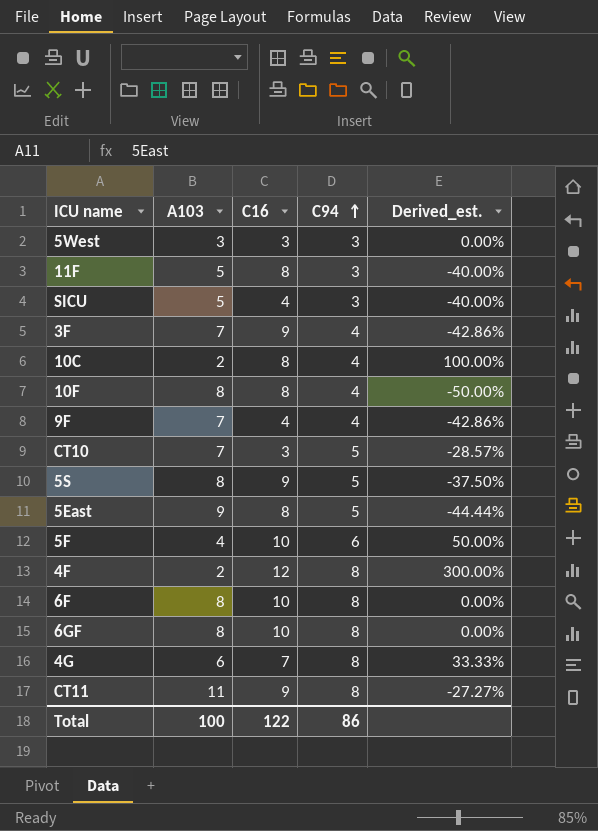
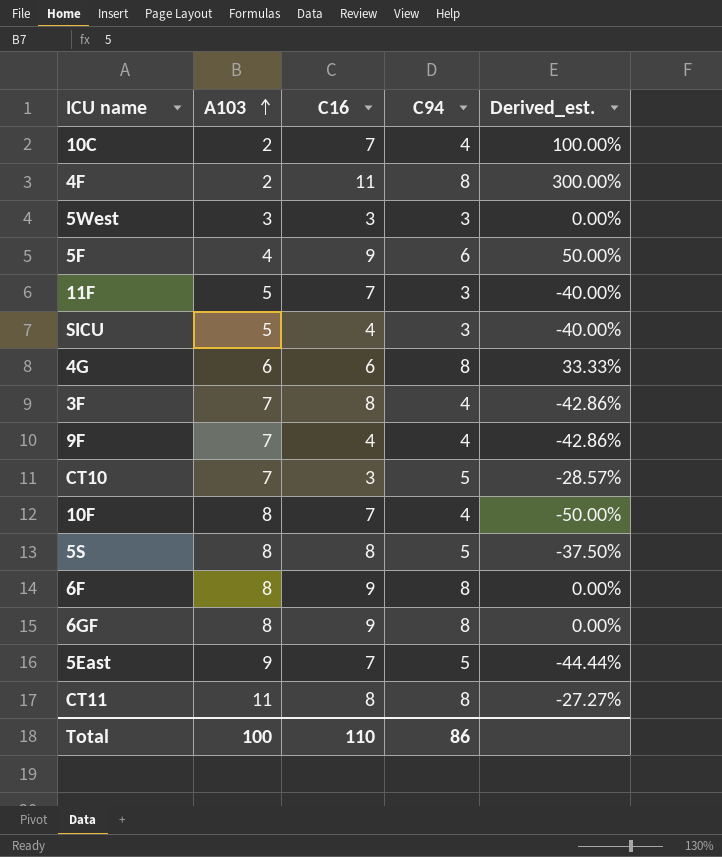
row order: C94 ascending -> A103 ascending
10C | C16: 8 -> 7
4F | C16: 12 -> 11
5F | C16: 10 -> 9
11F | C16: 8 -> 7
4G | C16: 7 -> 6
3F | C16: 9 -> 8
10F | C16: 8 -> 7
5S | C16: 9 -> 8
6F | C16: 10 -> 9
6GF | C16: 10 -> 9
5East | C16: 8 -> 7
CT11 | C16: 9 -> 8
Total | C16: 122 -> 110

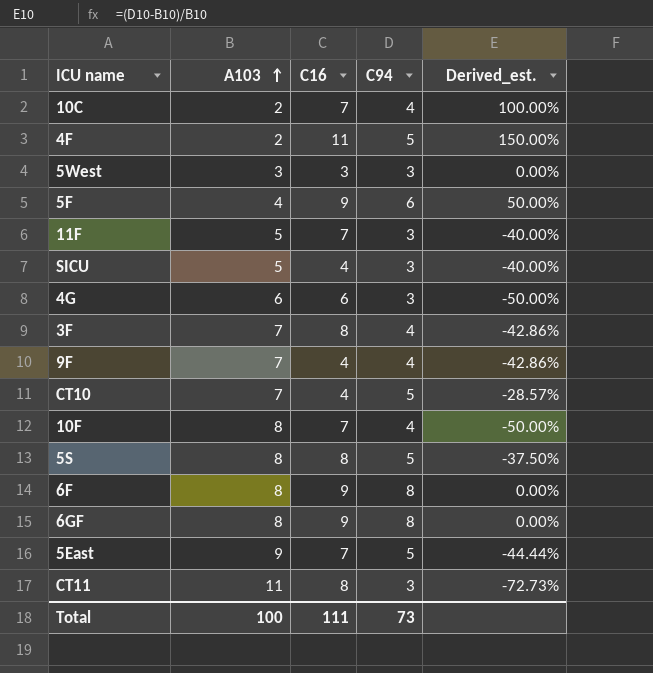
4F | C94: 8 -> 5
4F | Derived_est.: 300.00% -> 150.00%
4G | C94: 8 -> 3
4G | Derived_est.: 33.33% -> -50.00%
CT10 | C16: 3 -> 4
CT11 | C94: 8 -> 3
CT11 | Derived_est.: -27.27% -> -72.73%
Total | C16: 110 -> 111
Total | C94: 86 -> 73

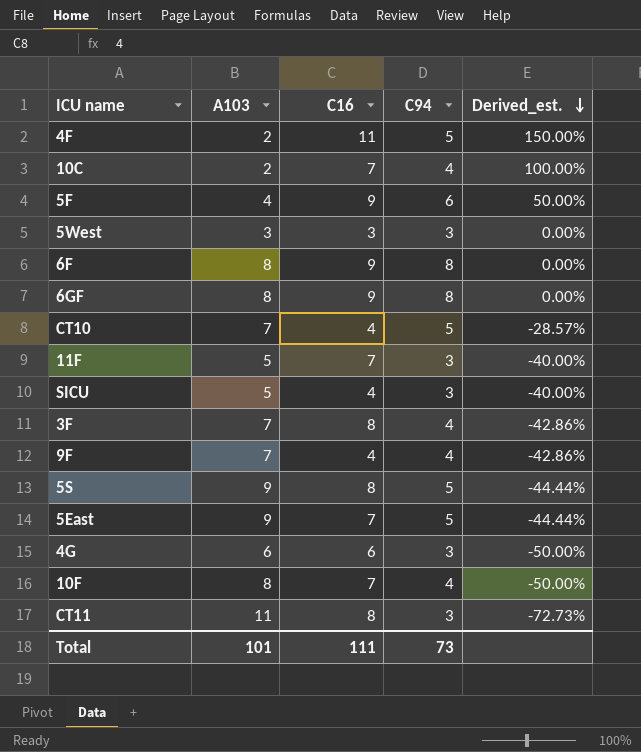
row order: A103 ascending -> Derived_est. descending
5S | A103: 8 -> 9
5S | Derived_est.: -37.50% -> -44.44%
Total | A103: 100 -> 101

